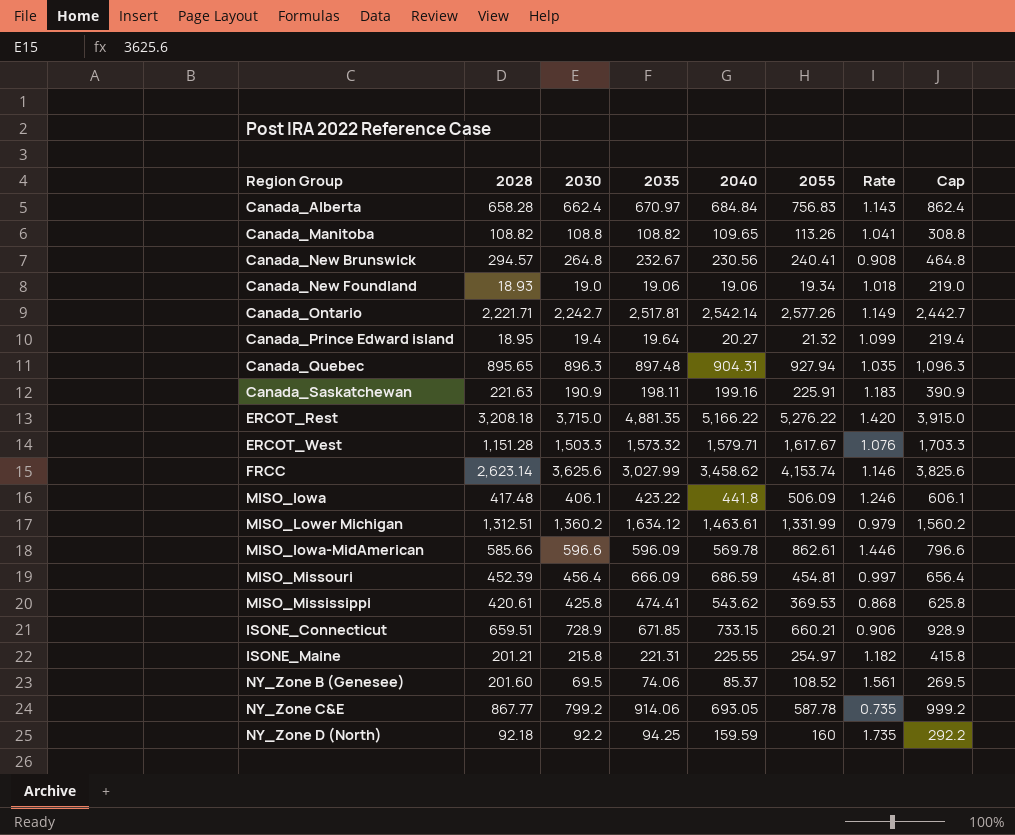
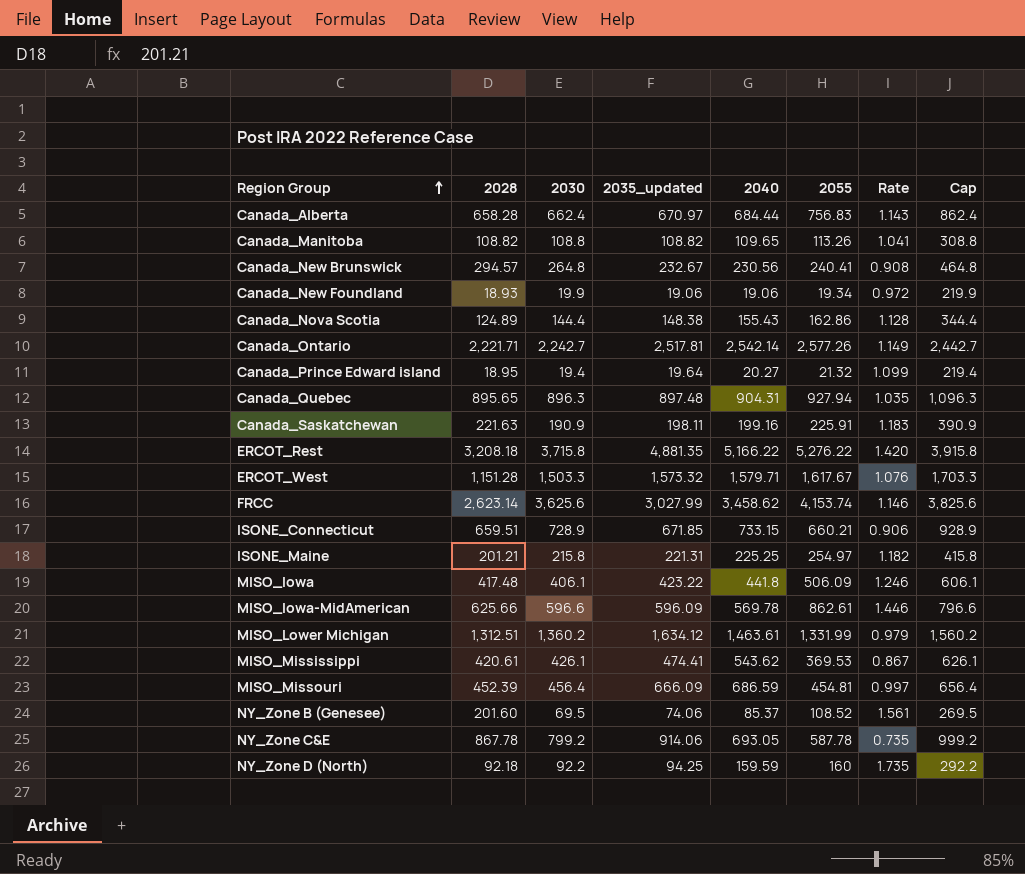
row order: none -> Region Group ascending
column name: 2035 -> 2035_updated
Canada_Alberta | 2040: 684.84 -> 684.44
Canada_New Foundland | 2030: 19.0 -> 19.9
Canada_New Foundland | Rate: 1.018 -> 0.972
Canada_New Foundland | Cap: 219.0 -> 219.9
row Canada_Nova Scotia: none -> 124.89 | 144.4 | 148.38 | 155.43 | 162.86 | 1.128 | 344.4
ERCOT_Rest | 2030: 3,715.0 -> 3,715.8
ERCOT_Rest | Cap: 3,915.0 -> 3,915.8
ISONE_Maine | 2040: 225.55 -> 225.25
MISO_Iowa-MidAmerican | 2028: 585.66 -> 625.66
MISO_Mississippi | 2030: 425.8 -> 426.1
MISO_Mississippi | Rate: 0.868 -> 0.867
MISO_Mississippi | Cap: 625.8 -> 626.1
NY_Zone C&E | 2028: 867.77 -> 867.78

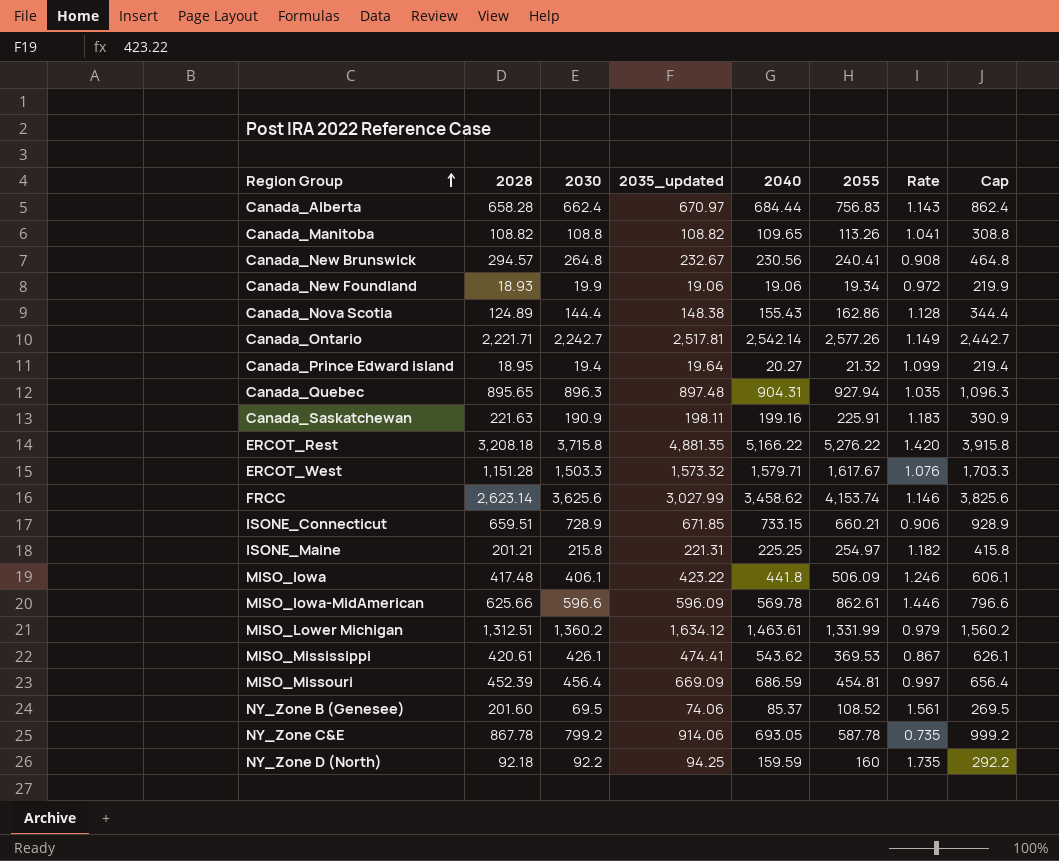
MISO_Missouri | 2035_updated: 666.09 -> 669.09

